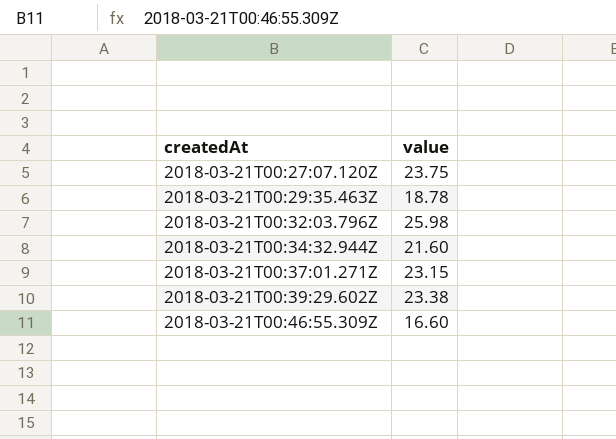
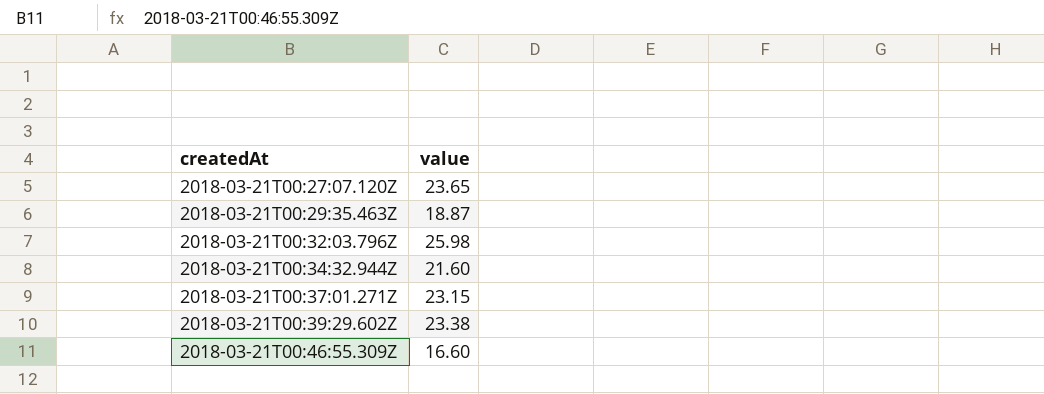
2018-03-21T00:27:07.120Z | value: 23.75 -> 23.65
2018-03-21T00:29:35.463Z | value: 18.78 -> 18.87

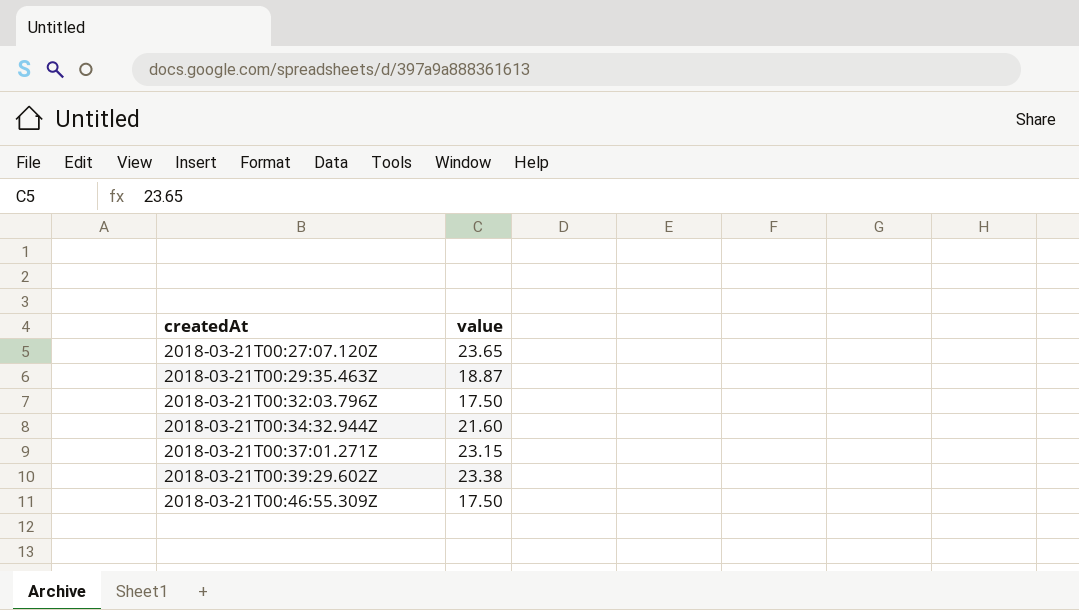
2018-03-21T00:32:03.796Z | value: 25.98 -> 17.50
2018-03-21T00:46:55.309Z | value: 16.60 -> 17.50

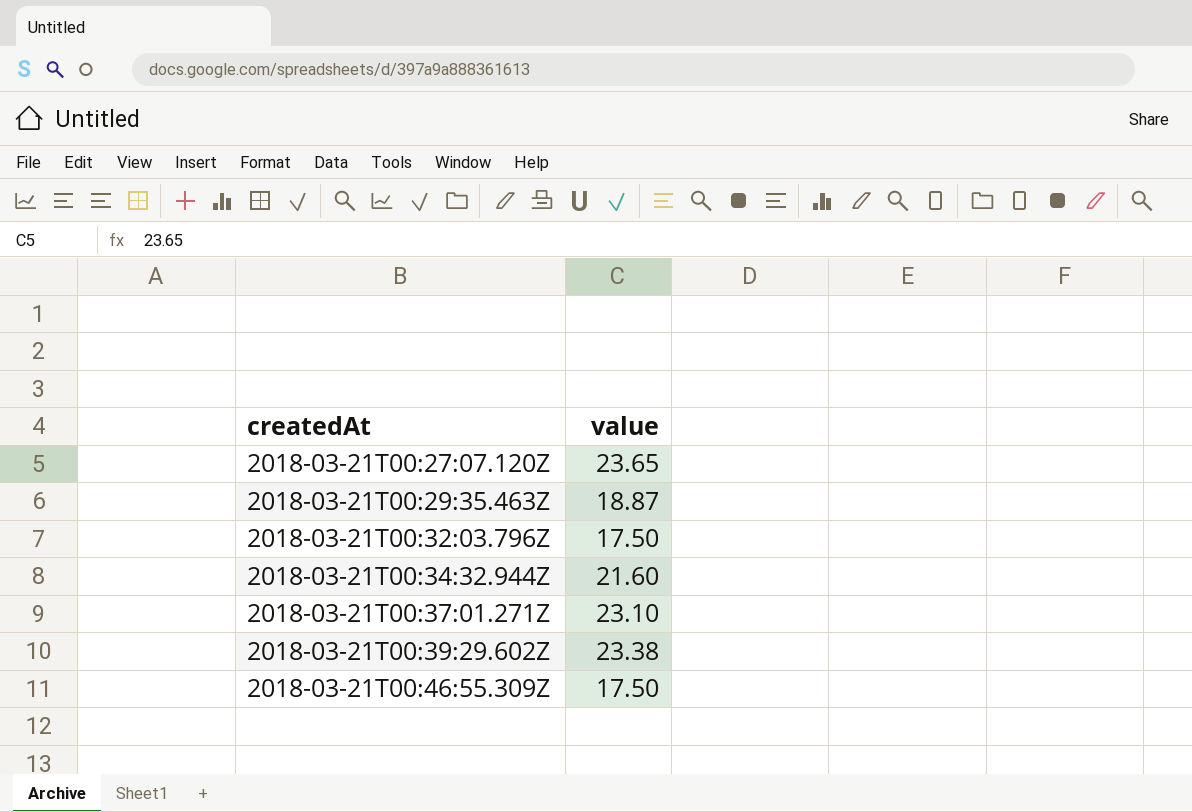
2018-03-21T00:37:01.271Z | value: 23.15 -> 23.10

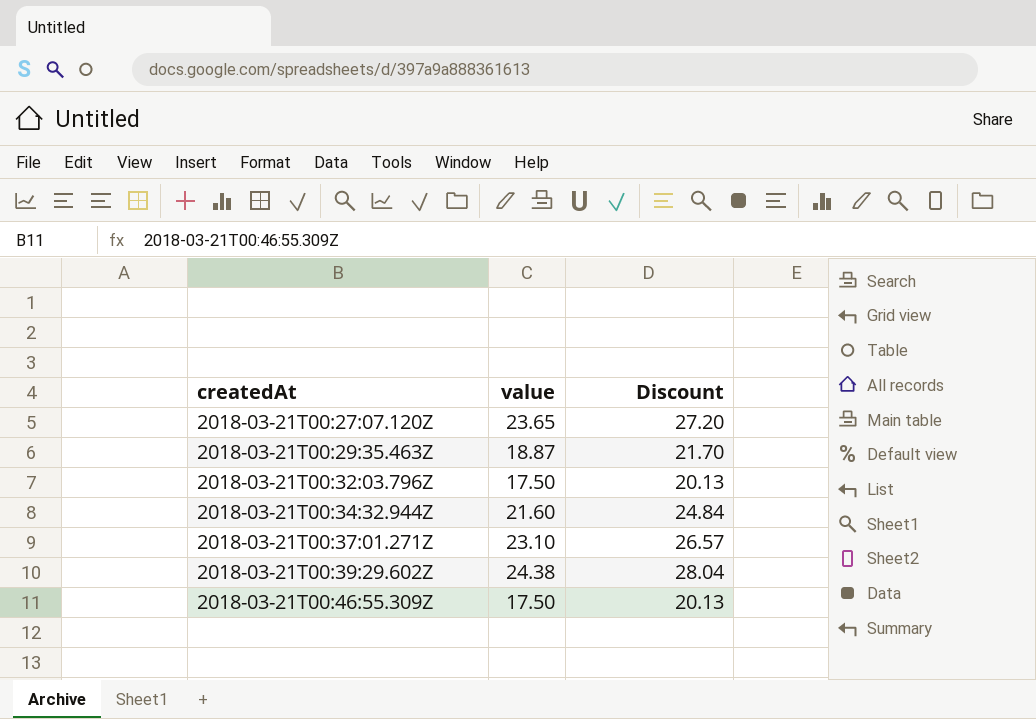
column Discount | formula: none -> [value] * 1.15
2018-03-21T00:39:29.602Z | value: 23.38 -> 24.38

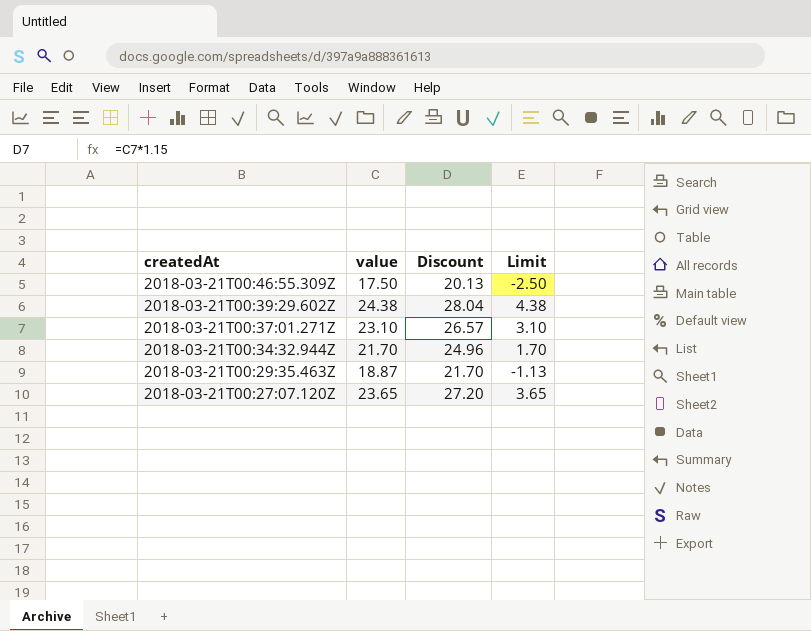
row order: createdAt ascending -> createdAt descending
column Limit | formula: none -> [value] - 20
row 2018-03-21T00:32:03.796Z: 17.50 | 20.13 -> none
2018-03-21T00:34:32.944Z | value: 21.60 -> 21.70
2018-03-21T00:34:32.944Z | Discount: 24.84 -> 24.96

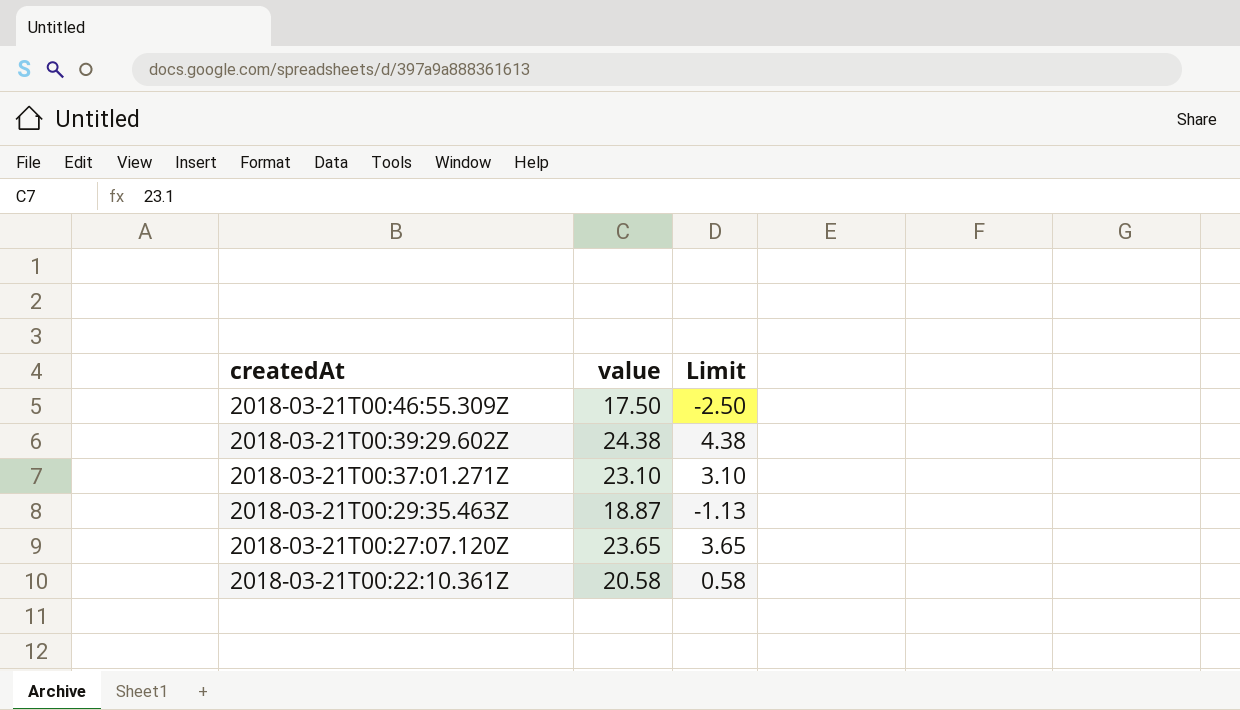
column Discount | formula: [value] * 1.15 -> none
row 2018-03-21T00:34:32.944Z: 21.70 | 24.96 | 1.70 -> none
row 2018-03-21T00:22:10.361Z: none -> 20.58 | 0.58

